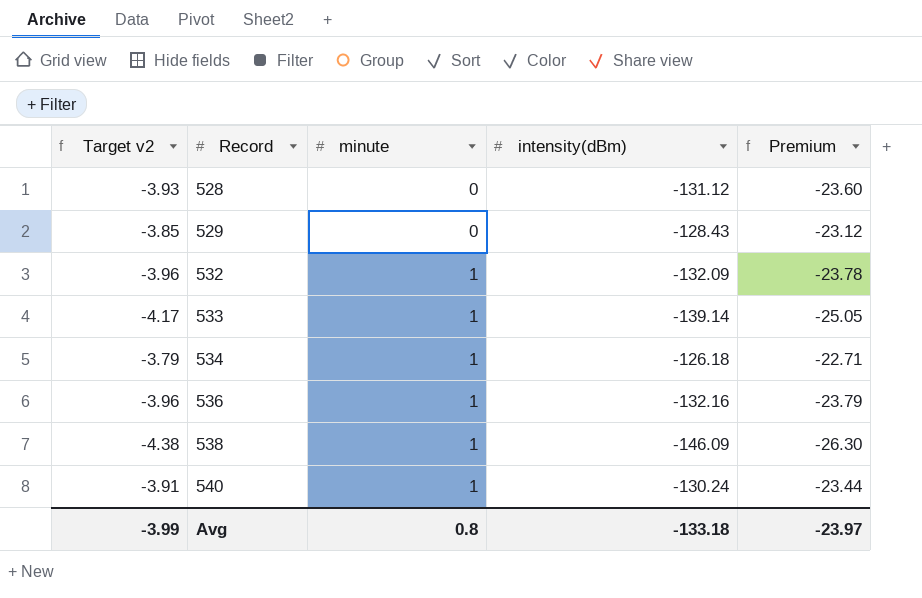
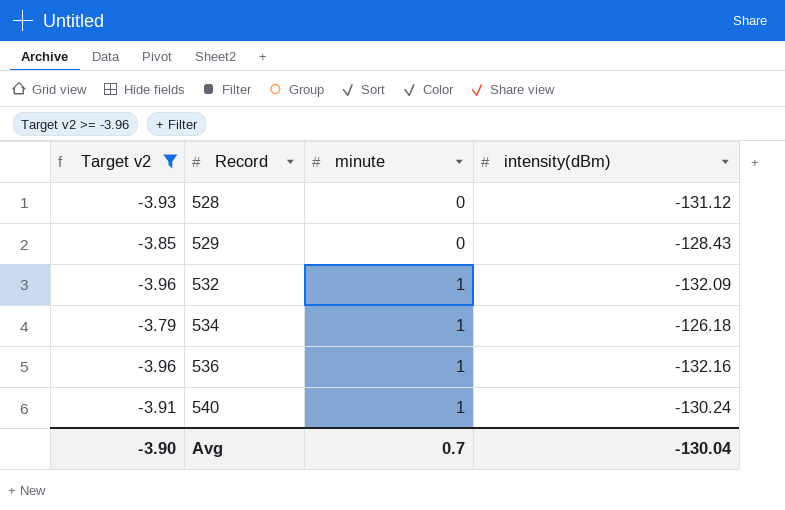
filter: none -> Target v2 >= -3.96
column Premium | formula: [intensity(dBm)] * 0.18 -> none
Avg | Target v2: -3.99 -> -3.90
Avg | minute: 0.8 -> 0.7
Avg | intensity(dBm): -133.18 -> -130.04

